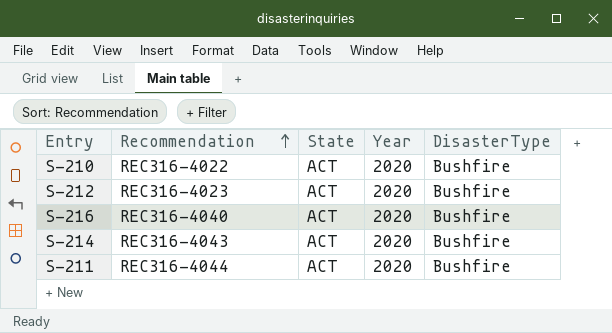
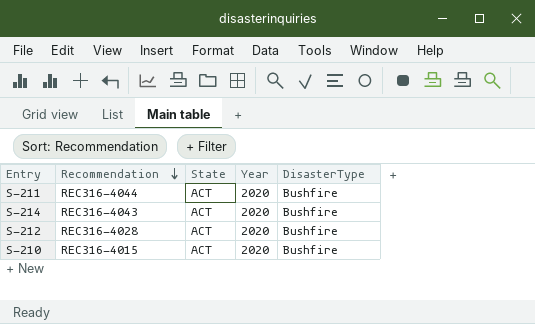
row order: Recommendation ascending -> Recommendation descending
row S-216: REC316-4040 | ACT | 2020 | Bushfire -> none
S-212 | Recommendation: REC316-4023 -> REC316-4028
S-210 | Recommendation: REC316-4022 -> REC316-4015

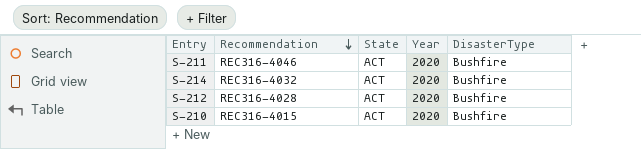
S-211 | Recommendation: REC316-4044 -> REC316-4046
S-214 | Recommendation: REC316-4043 -> REC316-4032

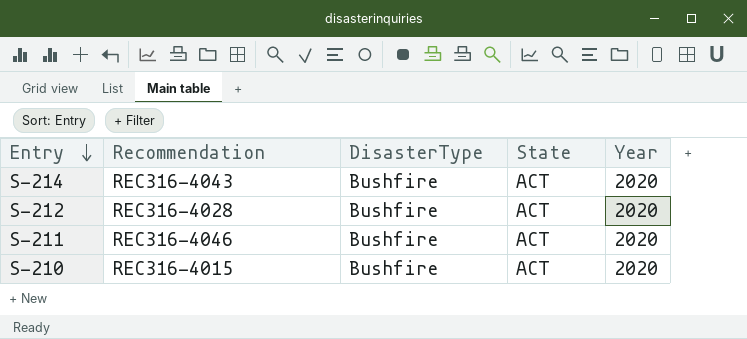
row order: Recommendation descending -> Entry descending
column DisasterType | position: 5 -> 3
S-214 | Recommendation: REC316-4032 -> REC316-4043

